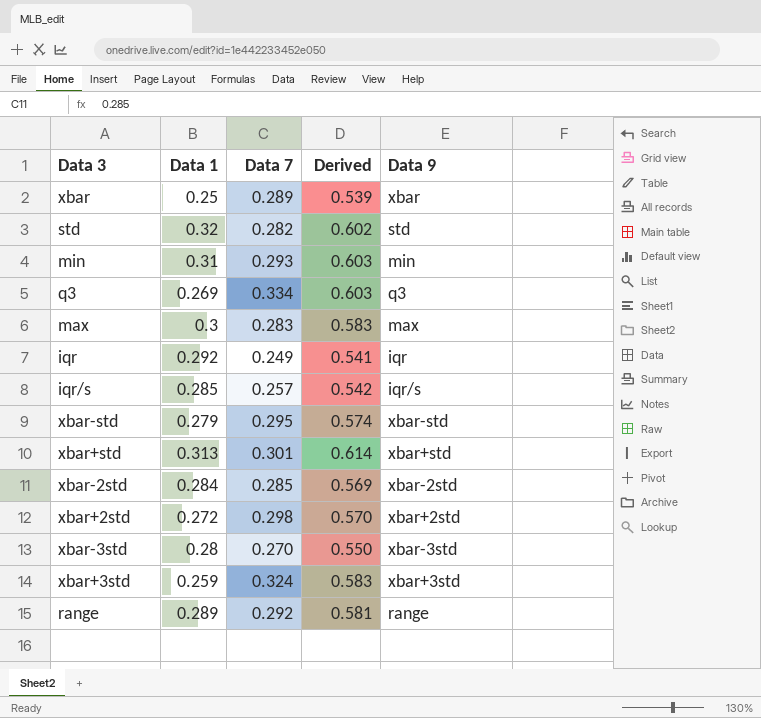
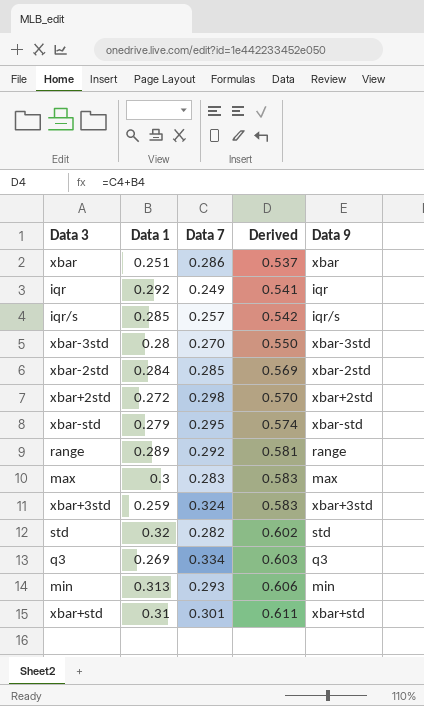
row order: none -> Derived ascending
xbar | Data 1: 0.25 -> 0.251
xbar | Data 7: 0.289 -> 0.286
xbar | Derived: 0.539 -> 0.537
min | Data 1: 0.31 -> 0.313
min | Derived: 0.603 -> 0.606
xbar+std | Data 1: 0.313 -> 0.31
xbar+std | Derived: 0.614 -> 0.611

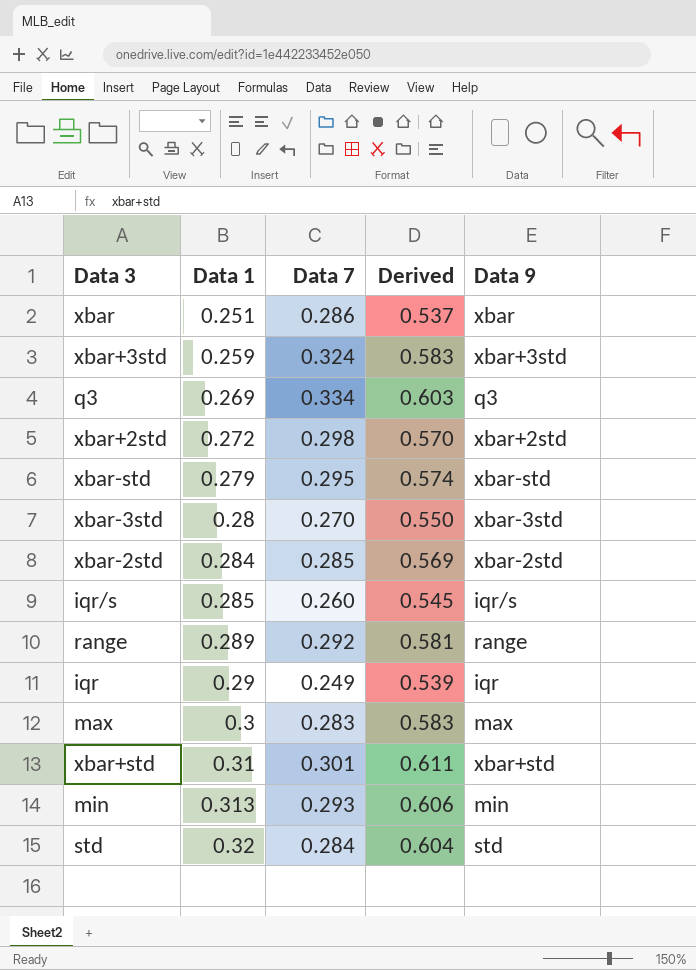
row order: Derived ascending -> Data 1 ascending
iqr/s | Data 7: 0.257 -> 0.260
iqr/s | Derived: 0.542 -> 0.545
iqr | Data 1: 0.292 -> 0.29
iqr | Derived: 0.541 -> 0.539
std | Data 7: 0.282 -> 0.284
std | Derived: 0.602 -> 0.604

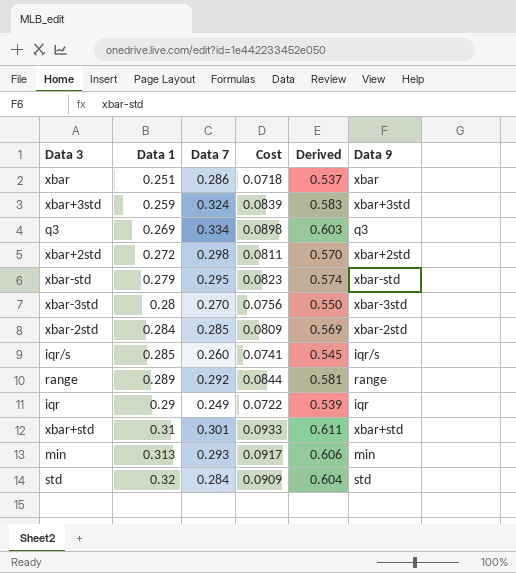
column Cost | formula: none -> [Data 1] * [Data 7]
row max: 0.3 | 0.283 | 0.583 | max -> none

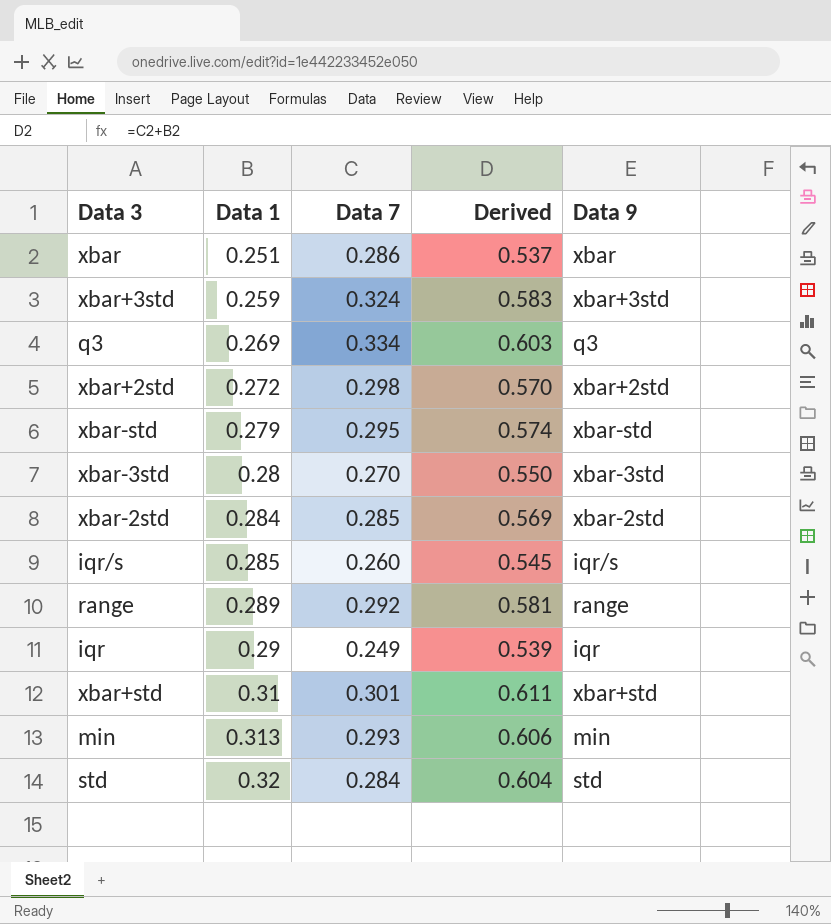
column Cost | formula: [Data 1] * [Data 7] -> none

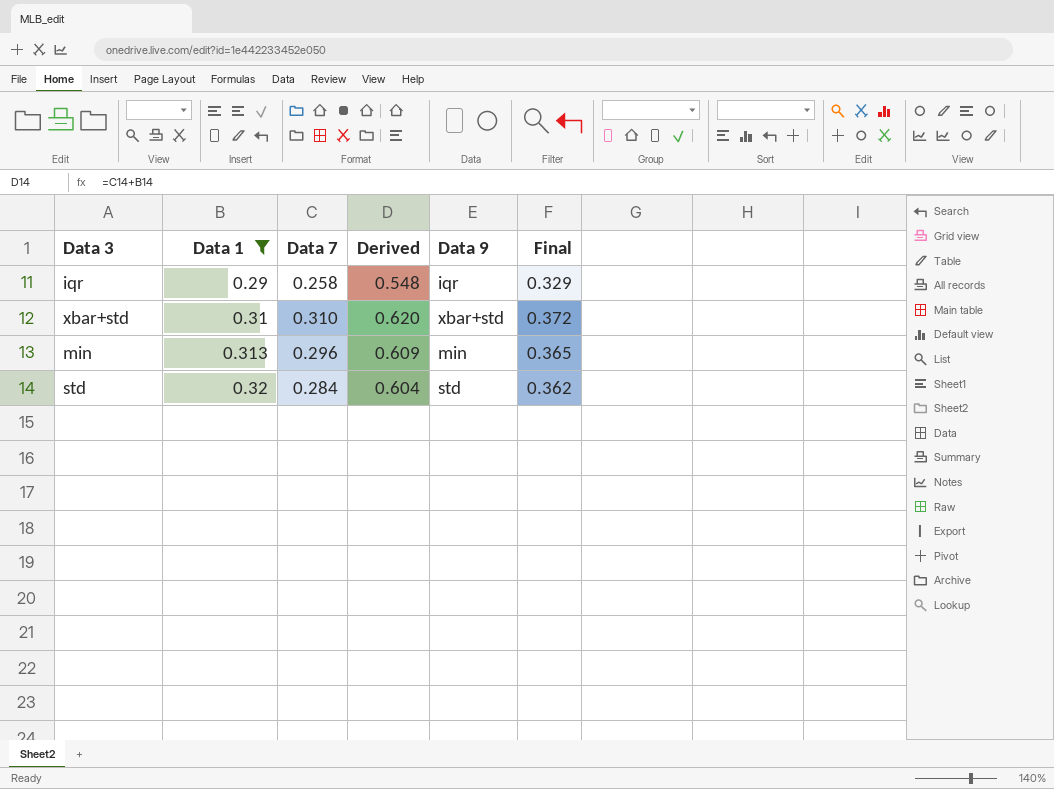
filter: none -> Data 1 >= 0.29
column Final | formula: none -> [Derived] * 0.6
iqr | Data 7: 0.249 -> 0.258
iqr | Derived: 0.539 -> 0.548
xbar+std | Data 7: 0.301 -> 0.310
xbar+std | Derived: 0.611 -> 0.620
min | Data 7: 0.293 -> 0.296
min | Derived: 0.606 -> 0.609

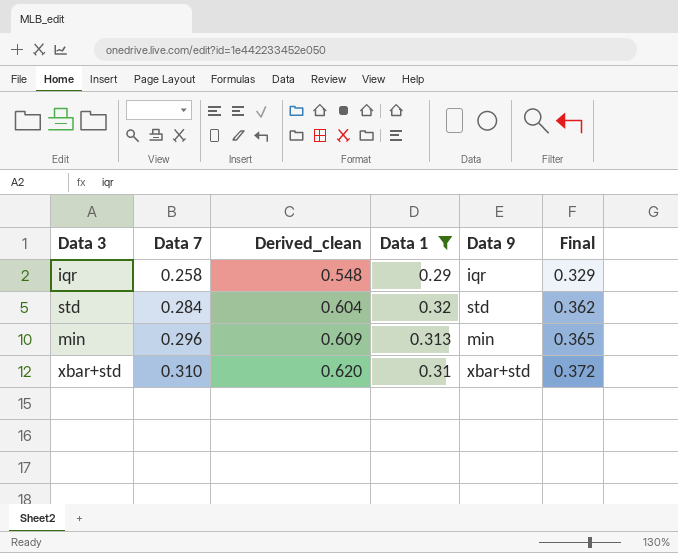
row order: Data 1 ascending -> Data 7 ascending
column name: Derived -> Derived_clean
column Data 1 | position: 2 -> 4

